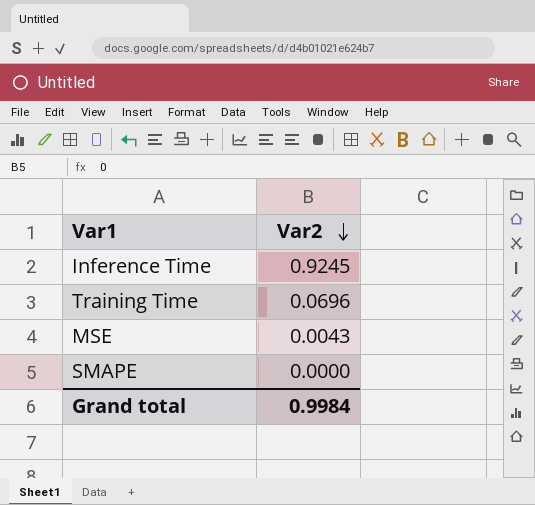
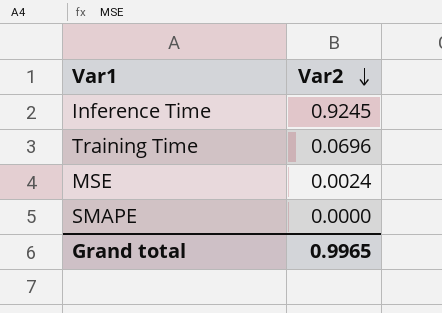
MSE | Var2: 0.0043 -> 0.0024
Grand total | Var2: 0.9984 -> 0.9965

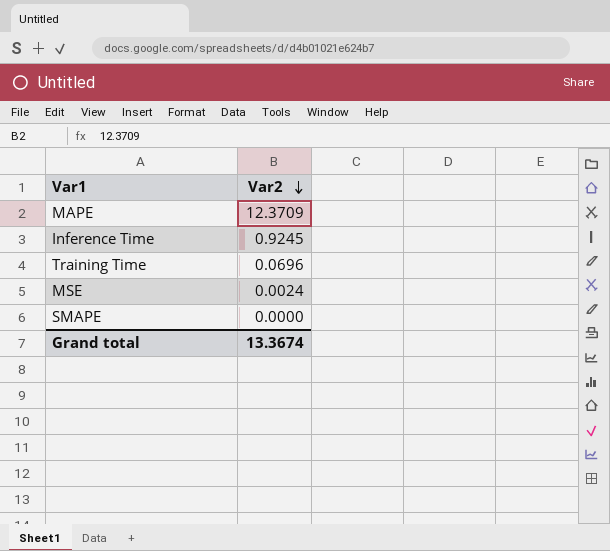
row MAPE: none -> 12.3709
Grand total | Var2: 0.9965 -> 13.3674

